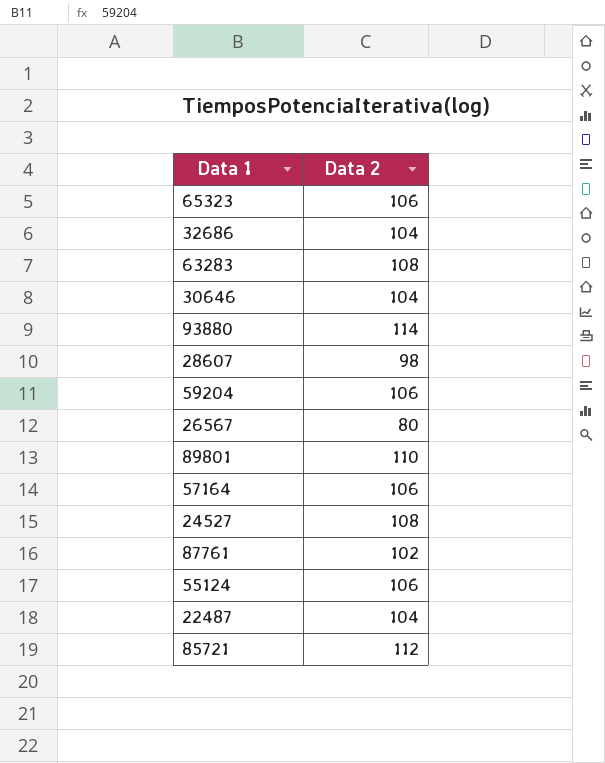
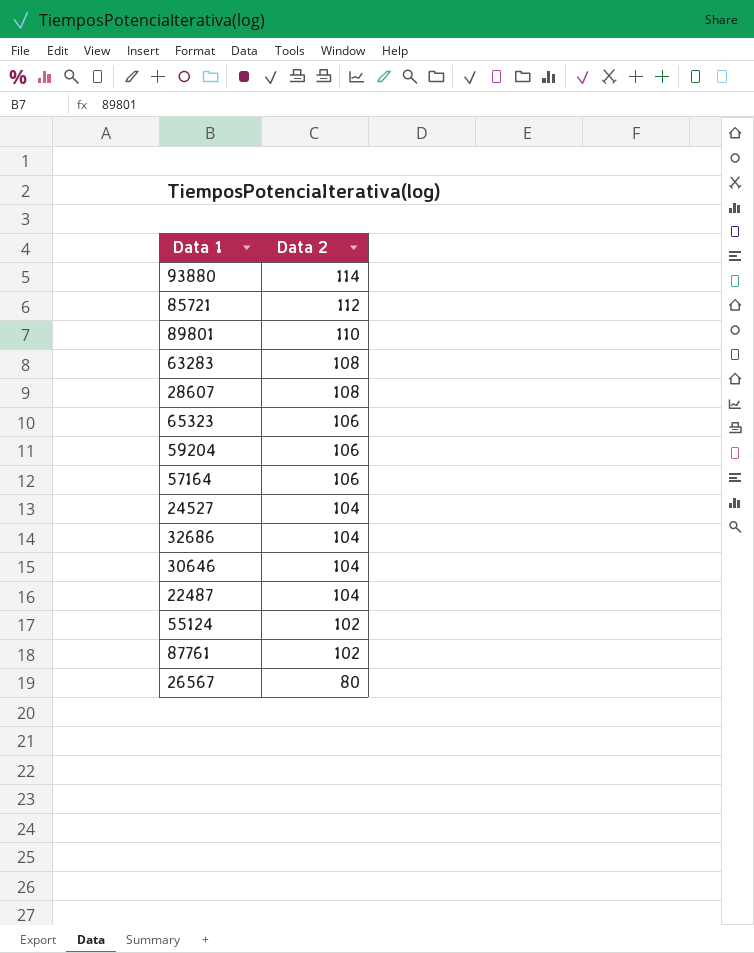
row order: none -> Data 2 descending
28607 | Data 2: 98 -> 108
24527 | Data 2: 108 -> 104
55124 | Data 2: 106 -> 102

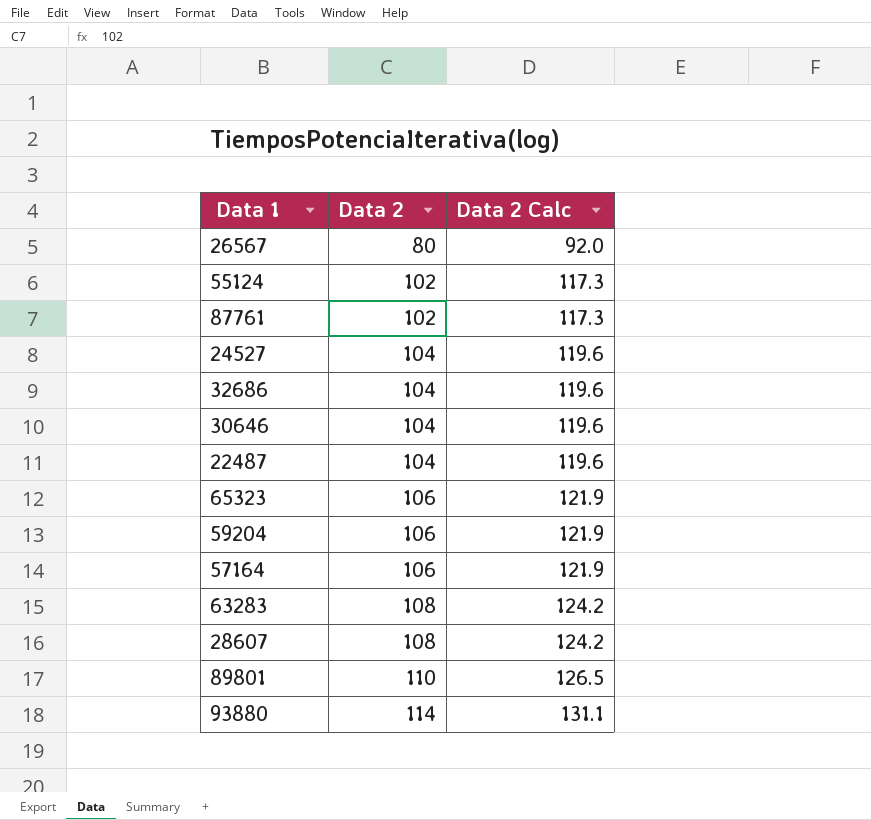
row order: Data 2 descending -> Data 2 ascending
column Data 2 Calc | formula: none -> [Data 2] * 1.15
row 85721: 112 -> none

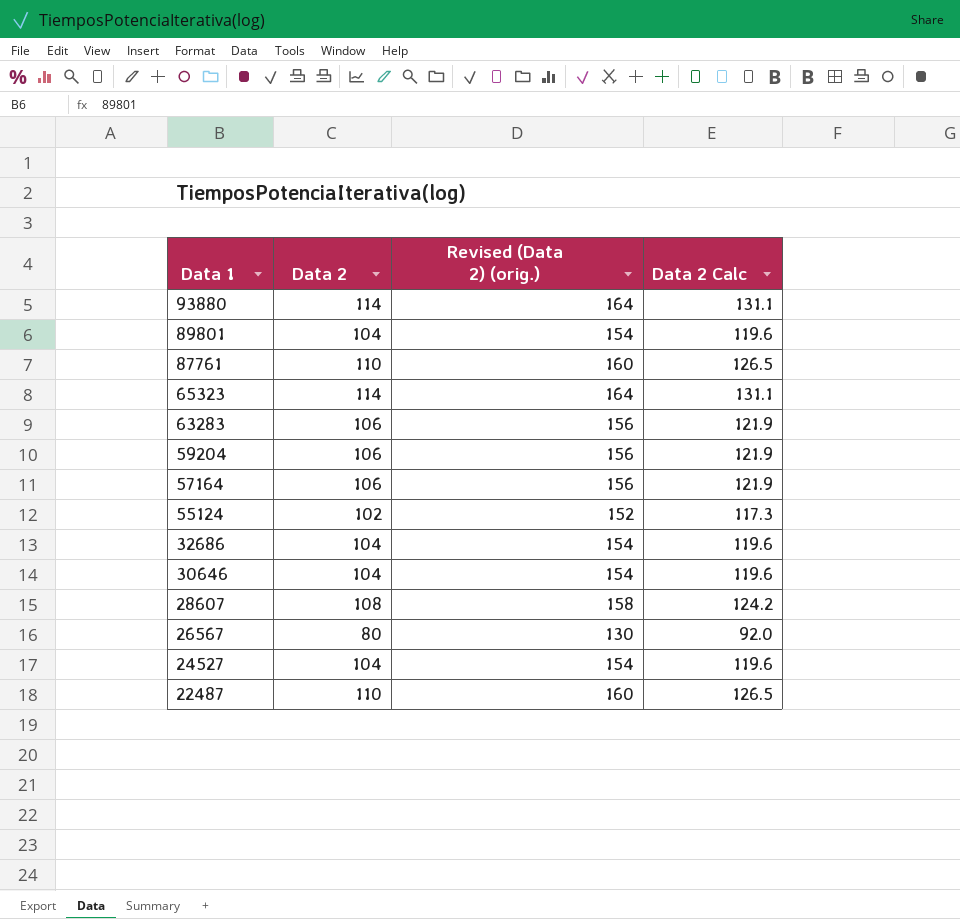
row order: Data 2 ascending -> Data 1 descending
column Revised (Data 2) (orig.) | formula: none -> [Data 2] + 50
89801 | Data 2: 110 -> 104
89801 | Data 2 Calc: 126.5 -> 119.6
87761 | Data 2: 102 -> 110
87761 | Data 2 Calc: 117.3 -> 126.5
65323 | Data 2: 106 -> 114
65323 | Data 2 Calc: 121.9 -> 131.1
63283 | Data 2: 108 -> 106
63283 | Data 2 Calc: 124.2 -> 121.9
22487 | Data 2: 104 -> 110
22487 | Data 2 Calc: 119.6 -> 126.5

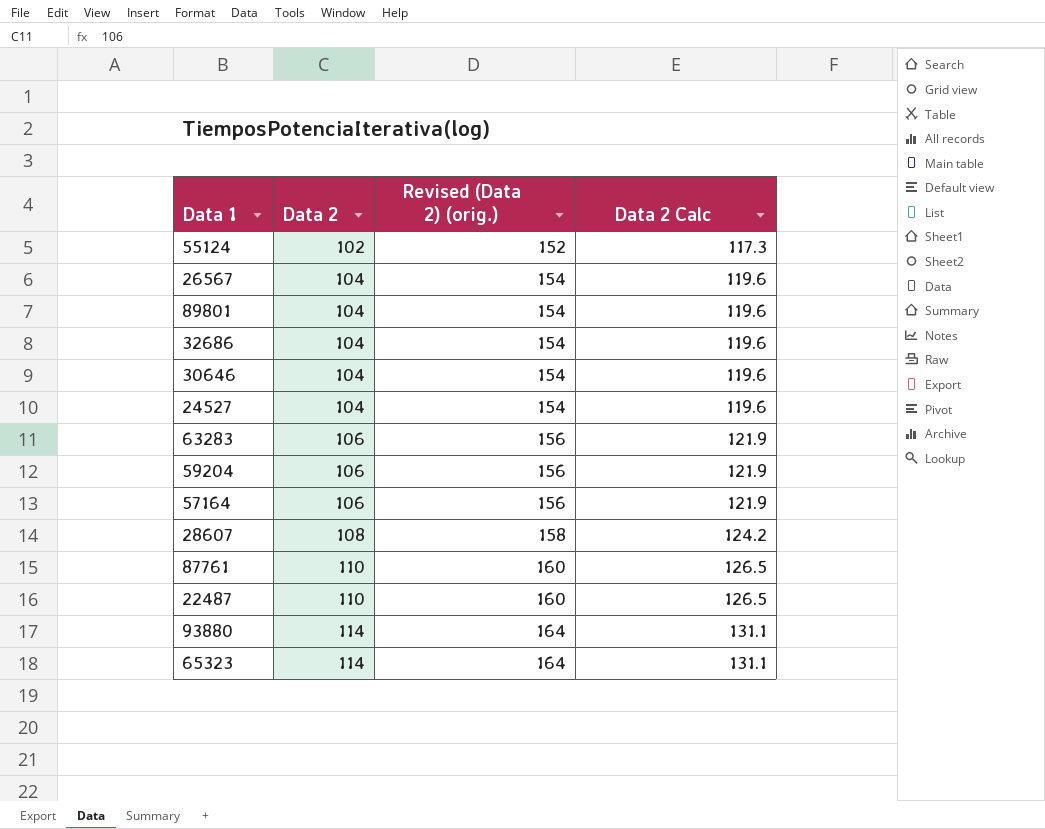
row order: Data 1 descending -> Data 2 ascending
26567 | Data 2: 80 -> 104
26567 | Revised (Data 2) (orig.): 130 -> 154
26567 | Data 2 Calc: 92.0 -> 119.6

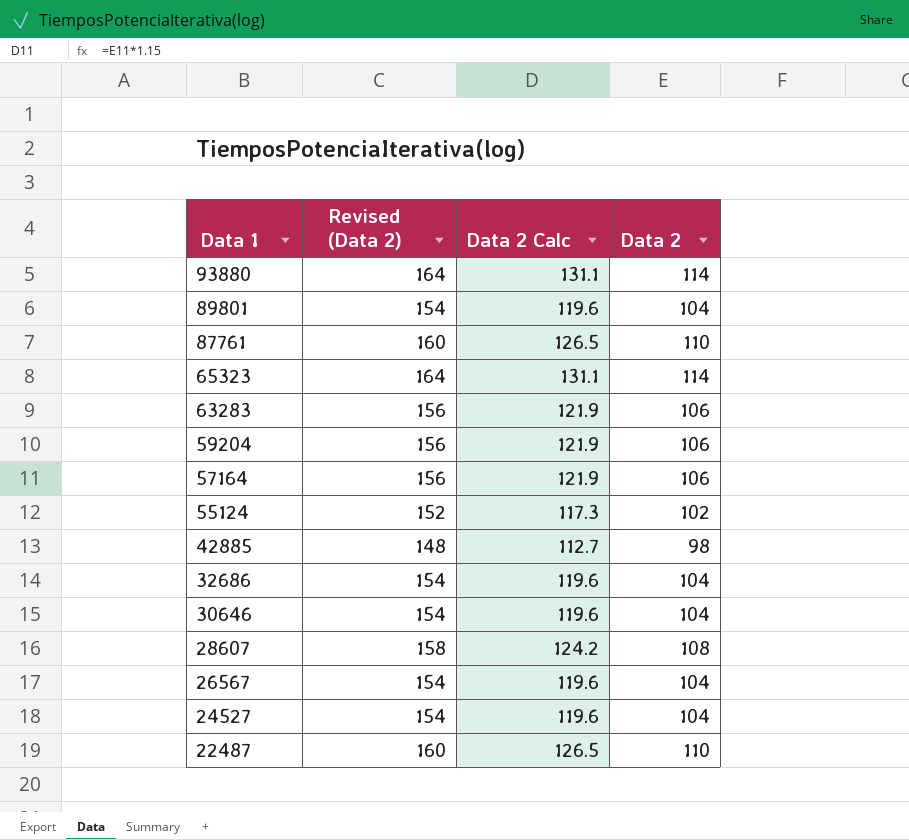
row order: Data 2 ascending -> Data 1 descending
column name: Revised (Data 2) (orig.) -> Revised (Data 2)
column Data 2 | position: 2 -> 4
row 42885: none -> 148 | 112.7 | 98

